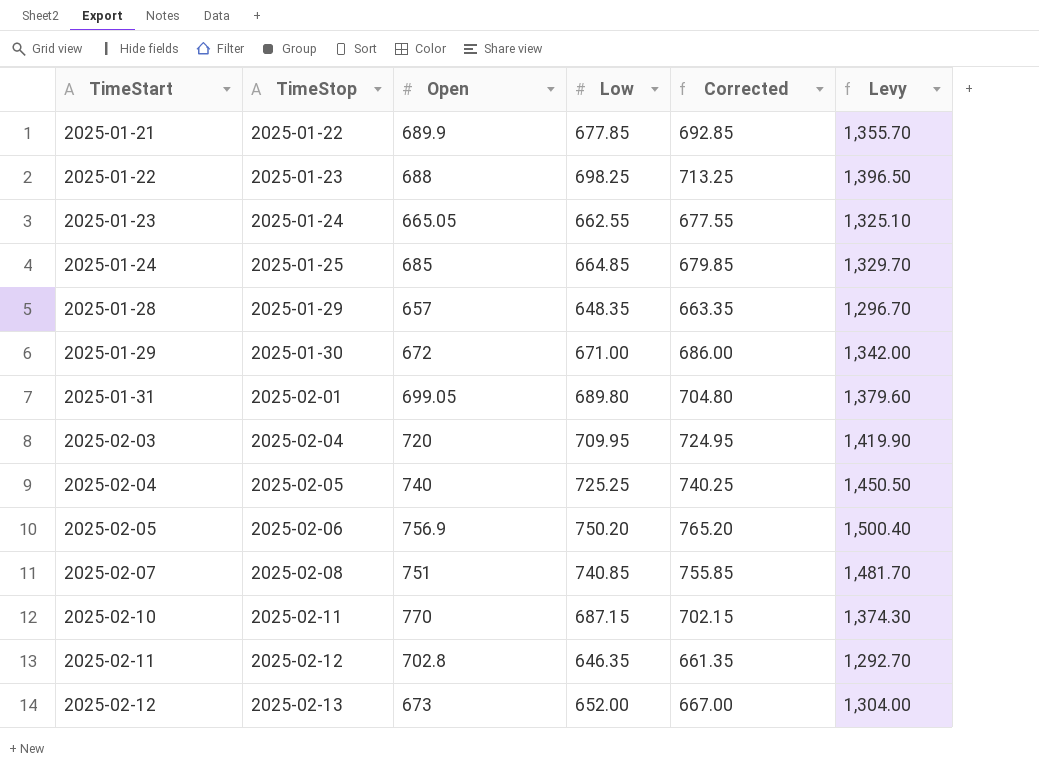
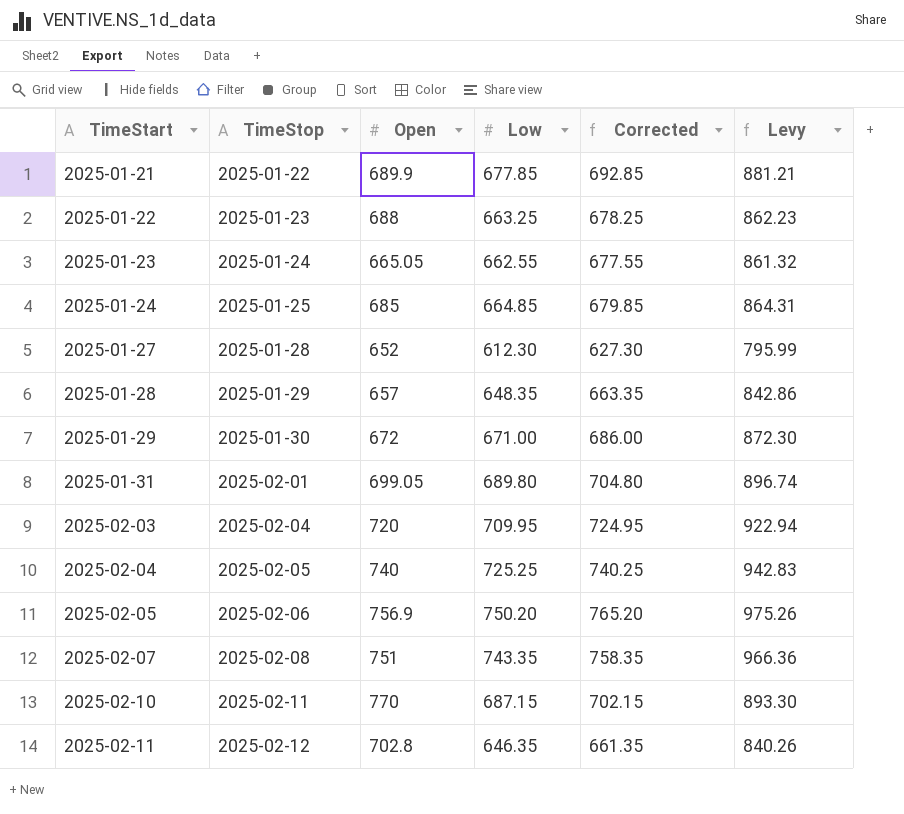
column Levy | formula: [Low] * 2 -> [Low] * 1.3
row 2025-02-12: 2025-02-13 | 673 | 652.00 | 667.00 | 1,304.00 -> none
2025-01-22 | Low: 698.25 -> 663.25
2025-01-22 | Corrected: 713.25 -> 678.25
row 2025-01-27: none -> 2025-01-28 | 652 | 612.30 | 627.30 | 795.99
2025-02-07 | Low: 740.85 -> 743.35
2025-02-07 | Corrected: 755.85 -> 758.35

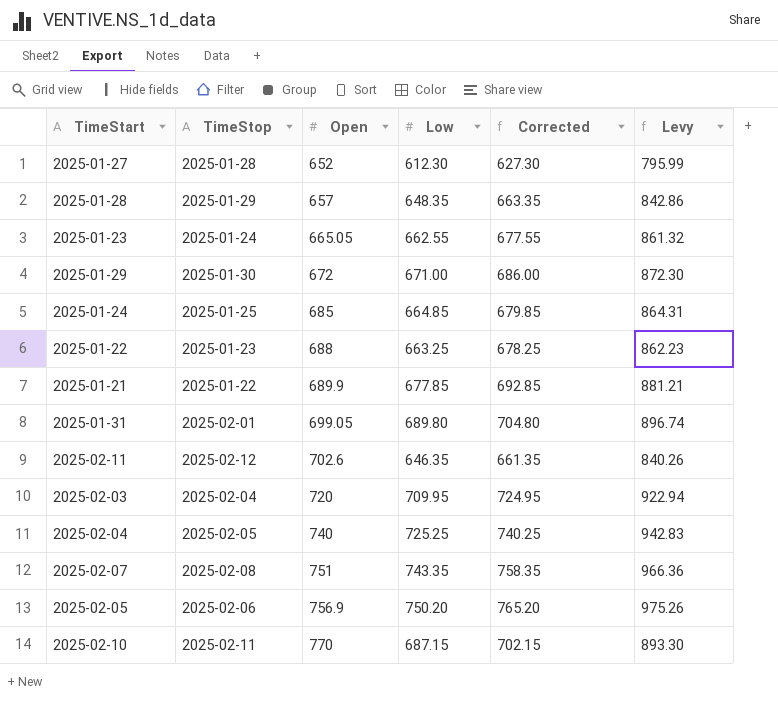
row order: TimeStart ascending -> Open ascending
2025-02-11 | Open: 702.8 -> 702.6

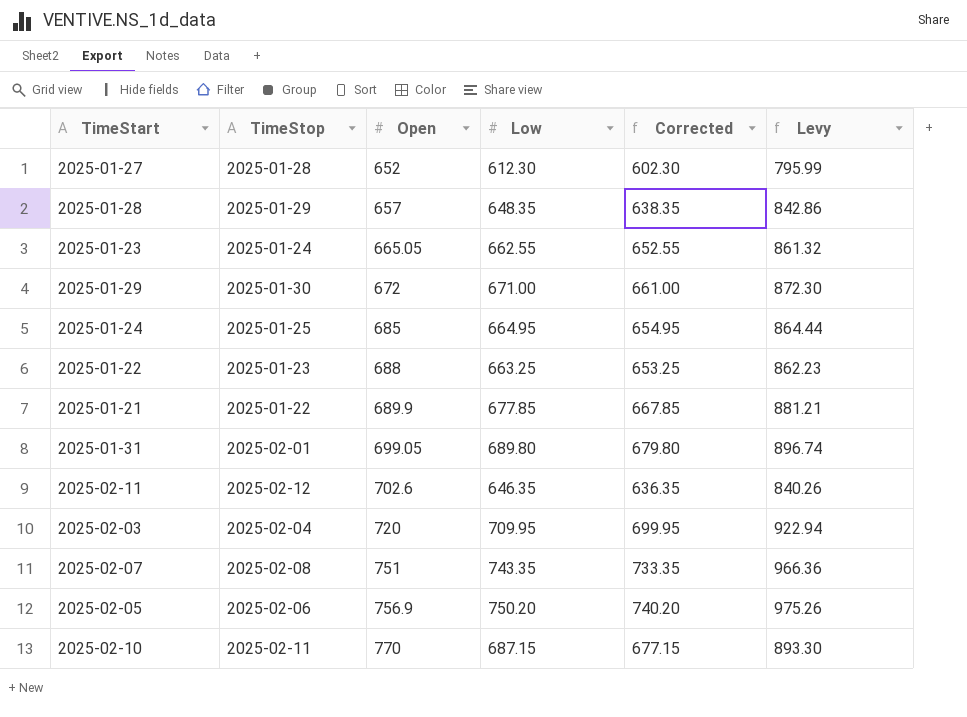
column Corrected | formula: [Low] + 15 -> [Low] - 10
row 2025-02-04: 2025-02-05 | 740 | 725.25 | 740.25 | 942.83 -> none
2025-01-24 | Low: 664.85 -> 664.95
2025-01-24 | Levy: 864.31 -> 864.44

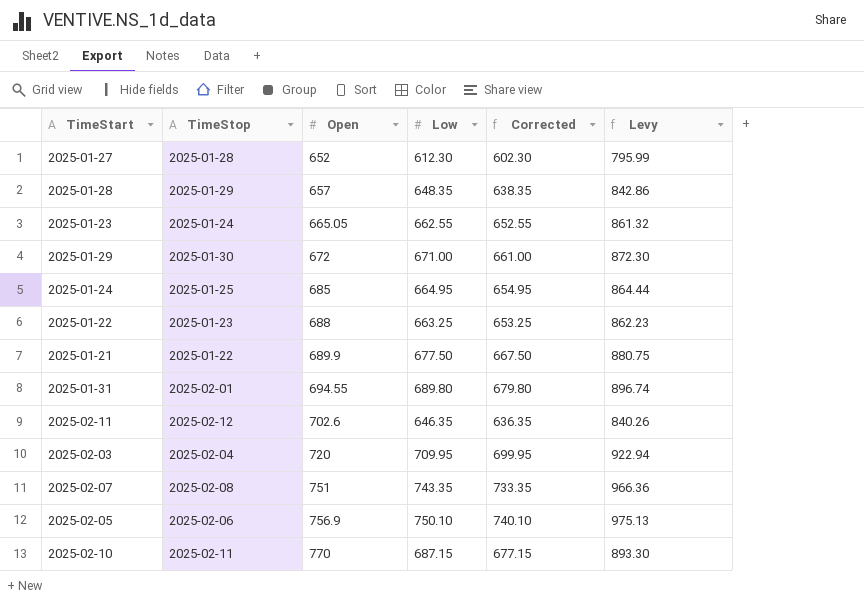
2025-01-21 | Low: 677.85 -> 677.50
2025-01-21 | Corrected: 667.85 -> 667.50
2025-01-21 | Levy: 881.21 -> 880.75
2025-01-31 | Open: 699.05 -> 694.55
2025-02-05 | Low: 750.20 -> 750.10
2025-02-05 | Corrected: 740.20 -> 740.10
2025-02-05 | Levy: 975.26 -> 975.13

